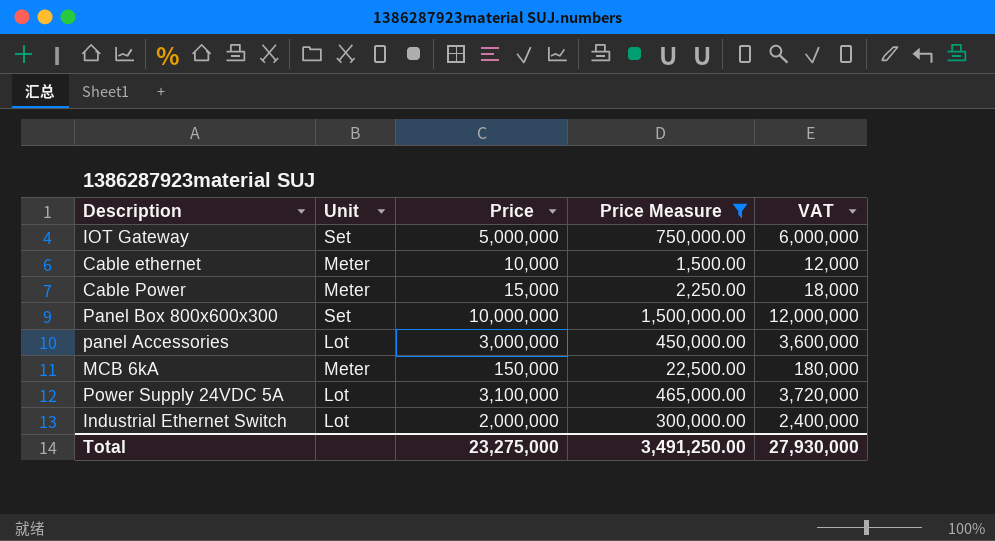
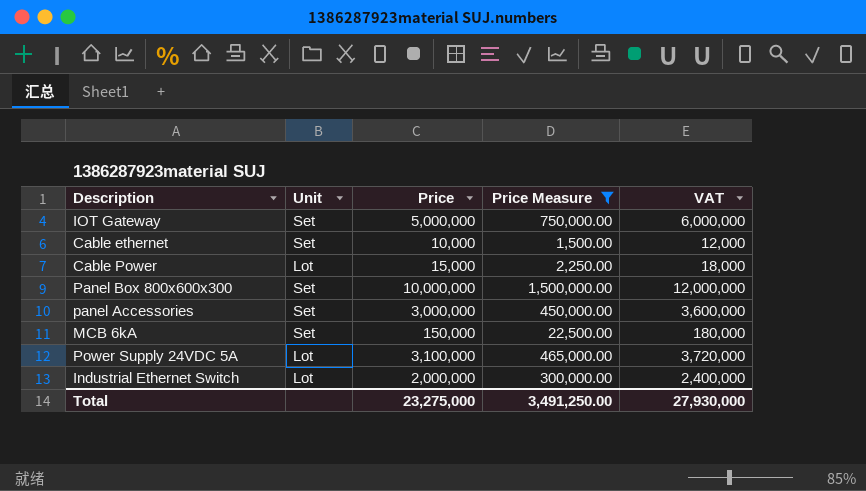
Cable ethernet | Unit: Meter -> Set
Cable Power | Unit: Meter -> Lot
panel Accessories | Unit: Lot -> Set
MCB 6kA | Unit: Meter -> Set

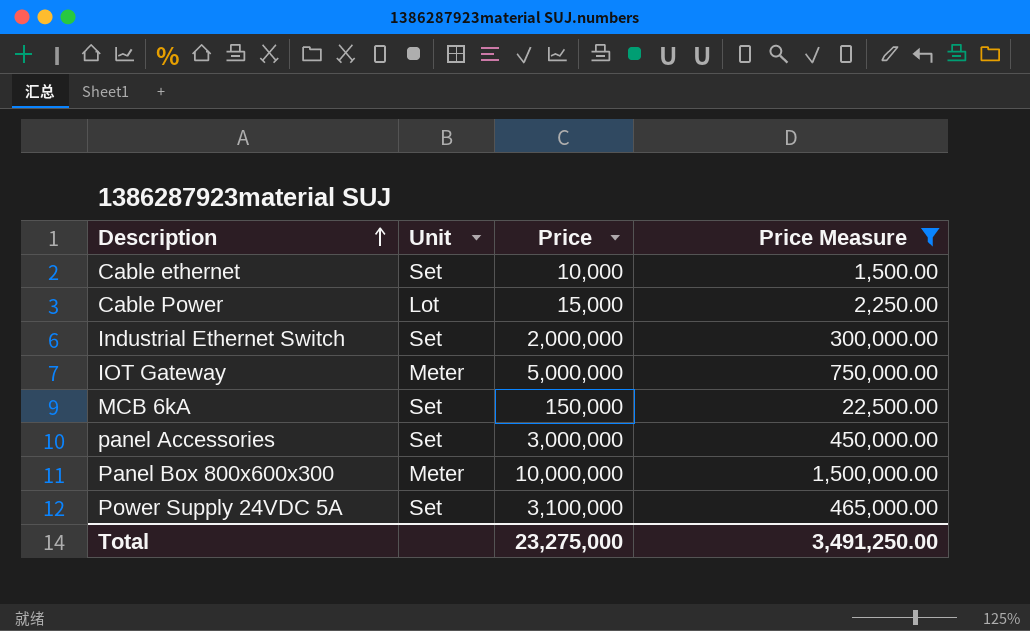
row order: none -> Description ascending
column VAT | formula: [Price] * 1.2 -> none
Industrial Ethernet Switch | Unit: Lot -> Set
IOT Gateway | Unit: Set -> Meter
Panel Box 800x600x300 | Unit: Set -> Meter
Power Supply 24VDC 5A | Unit: Lot -> Set

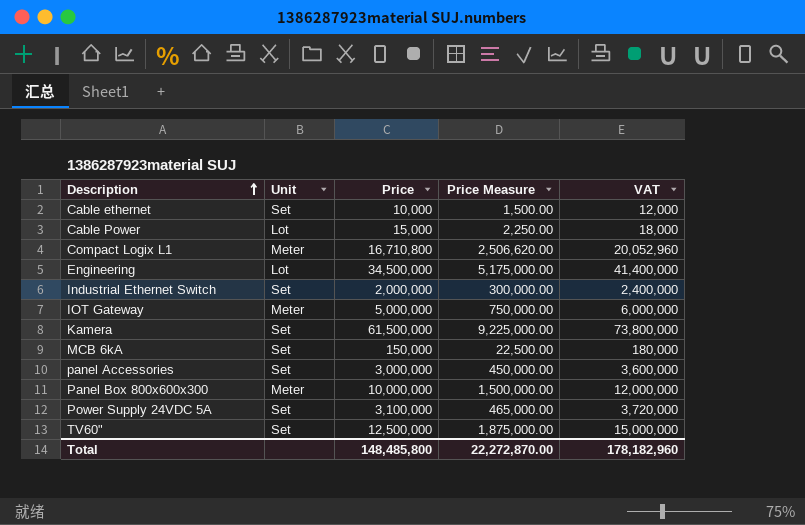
filter: Price Measure <= 1,500,000.00 -> none
column VAT | formula: none -> [Price] * 1.2
Total | Price: 23,275,000 -> 148,485,800
Total | Price Measure: 3,491,250.00 -> 22,272,870.00

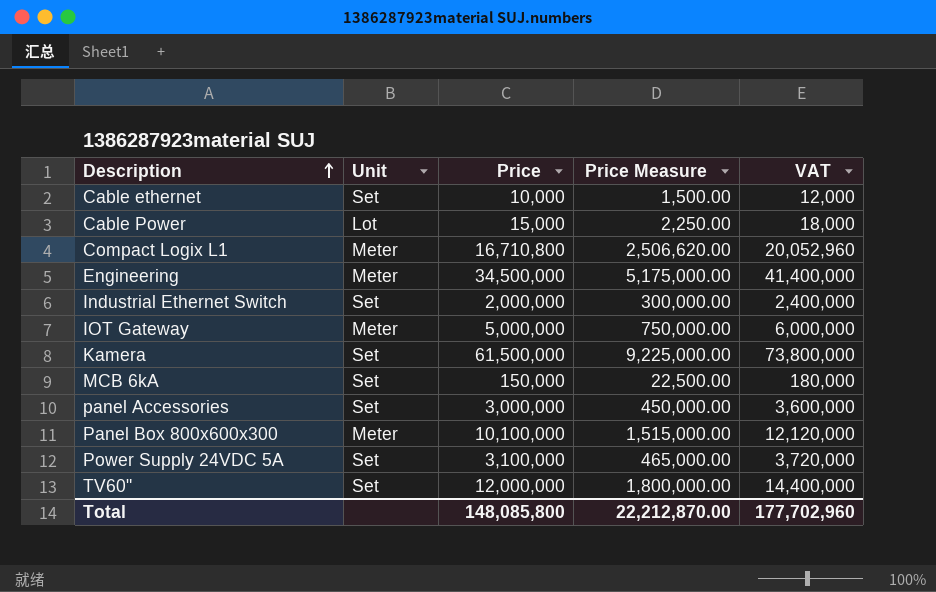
Engineering | Unit: Lot -> Meter
Panel Box 800x600x300 | Price: 10,000,000 -> 10,100,000
Panel Box 800x600x300 | Price Measure: 1,500,000.00 -> 1,515,000.00
Panel Box 800x600x300 | VAT: 12,000,000 -> 12,120,000
TV60" | Price: 12,500,000 -> 12,000,000
TV60" | Price Measure: 1,875,000.00 -> 1,800,000.00
TV60" | VAT: 15,000,000 -> 14,400,000
Total | Price: 148,485,800 -> 148,085,800
Total | Price Measure: 22,272,870.00 -> 22,212,870.00
Total | VAT: 178,182,960 -> 177,702,960

